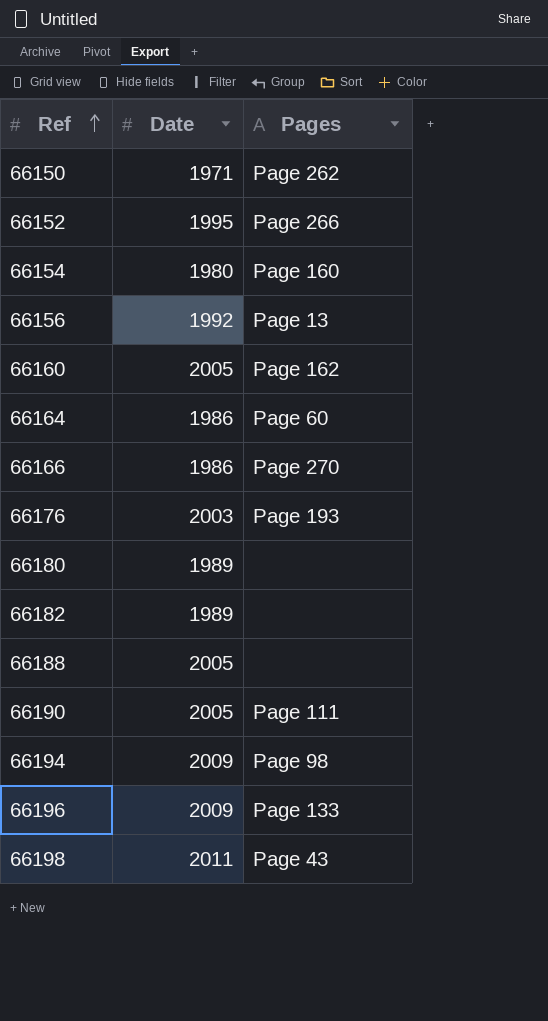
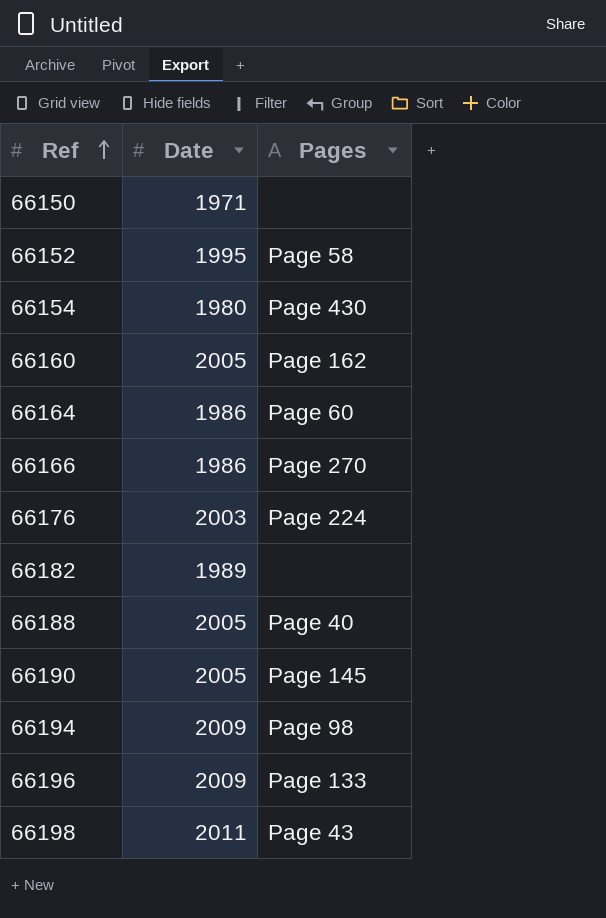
row 66156: 1992 | Page 13 -> none
row 66180: 1989 | none -> none
66150 | Pages: Page 262 -> none
66152 | Pages: Page 266 -> Page 58
66154 | Pages: Page 160 -> Page 430
66176 | Pages: Page 193 -> Page 224
66188 | Pages: none -> Page 40
66190 | Pages: Page 111 -> Page 145

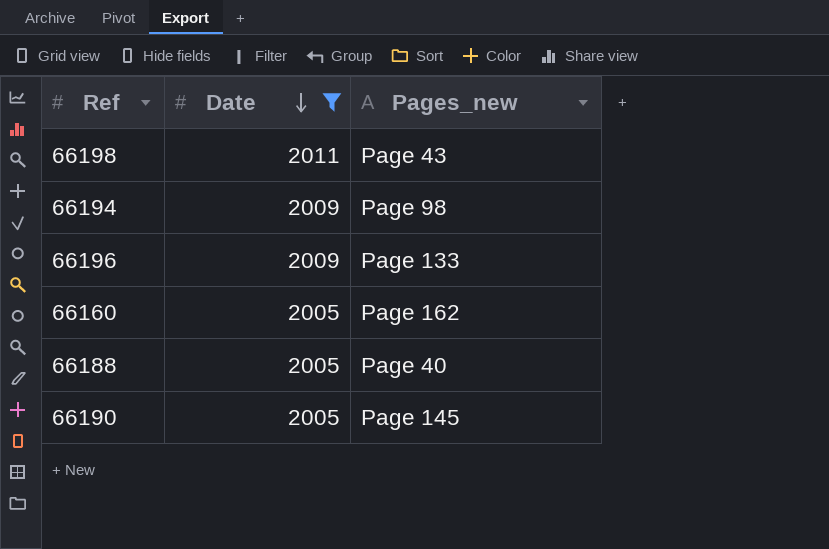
filter: none -> Date >= 2005
row order: Ref ascending -> Date descending
column name: Pages -> Pages_new

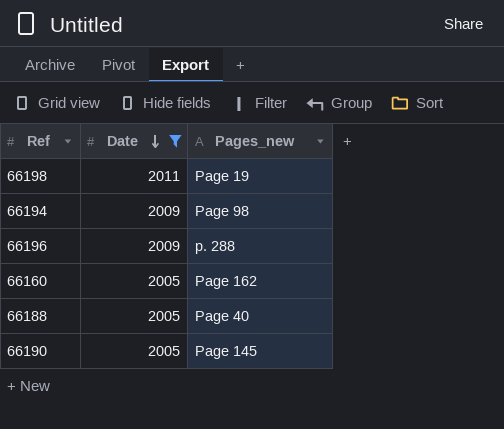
66198 | Pages_new: Page 43 -> Page 19
66196 | Pages_new: Page 133 -> p. 288

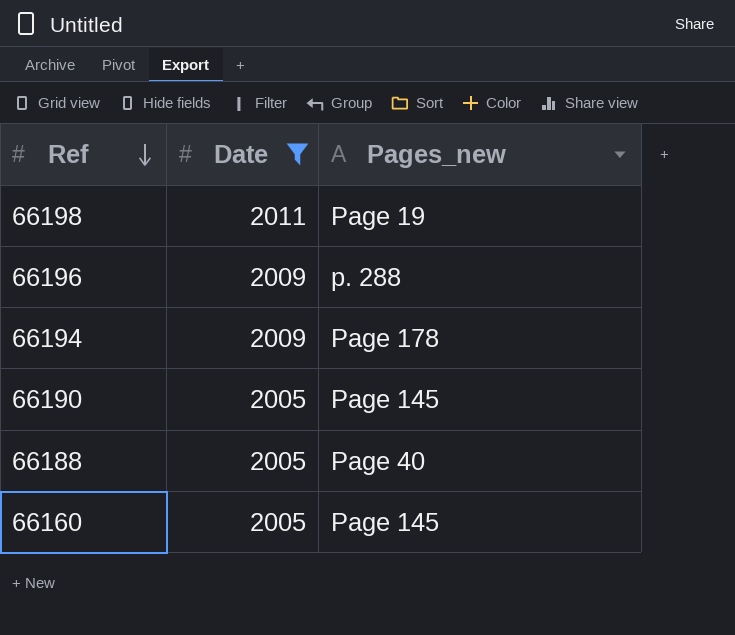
row order: Date descending -> Ref descending
66194 | Pages_new: Page 98 -> Page 178
66160 | Pages_new: Page 162 -> Page 145

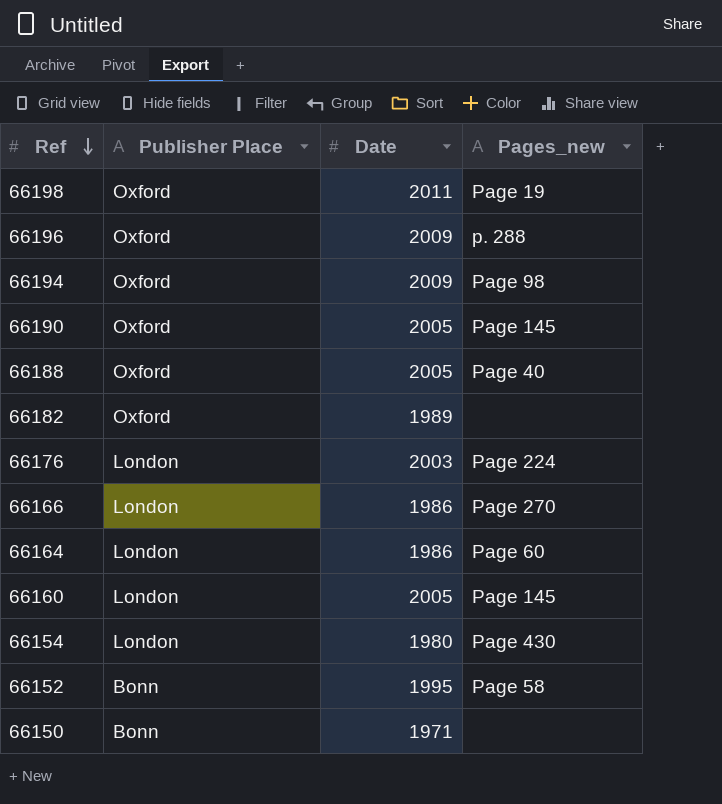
filter: Date >= 2005 -> none
column Publisher Place | position: none -> 2
66194 | Pages_new: Page 178 -> Page 98

